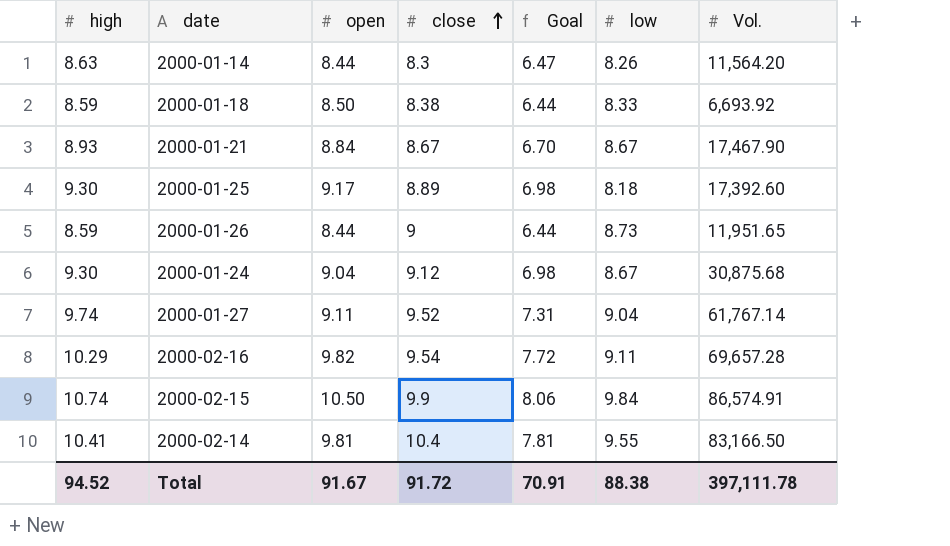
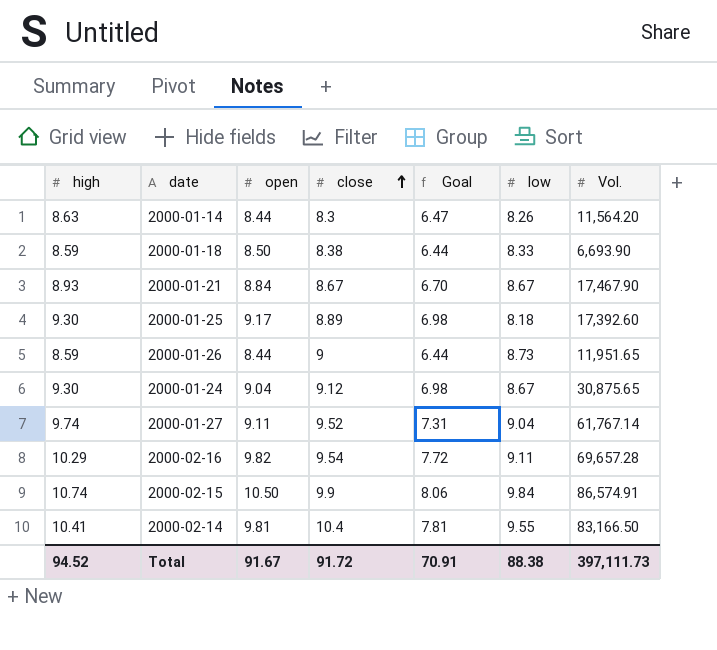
2000-01-18 | Vol.: 6,693.92 -> 6,693.90
2000-01-24 | Vol.: 30,875.68 -> 30,875.65
Total | Vol.: 397,111.78 -> 397,111.73

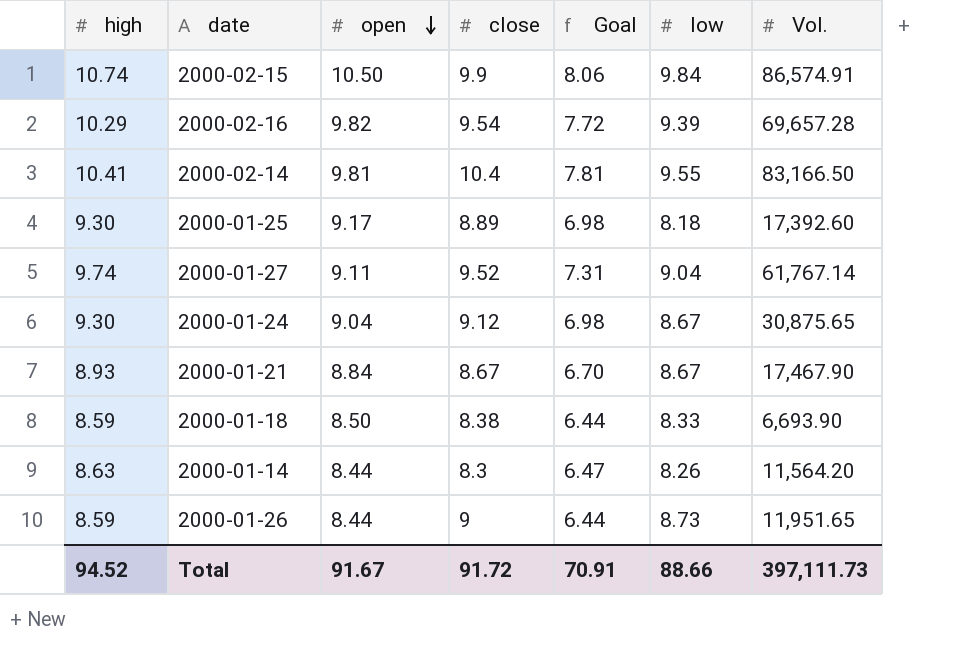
row order: close ascending -> open descending
2000-02-16 | low: 9.11 -> 9.39
Total | low: 88.38 -> 88.66

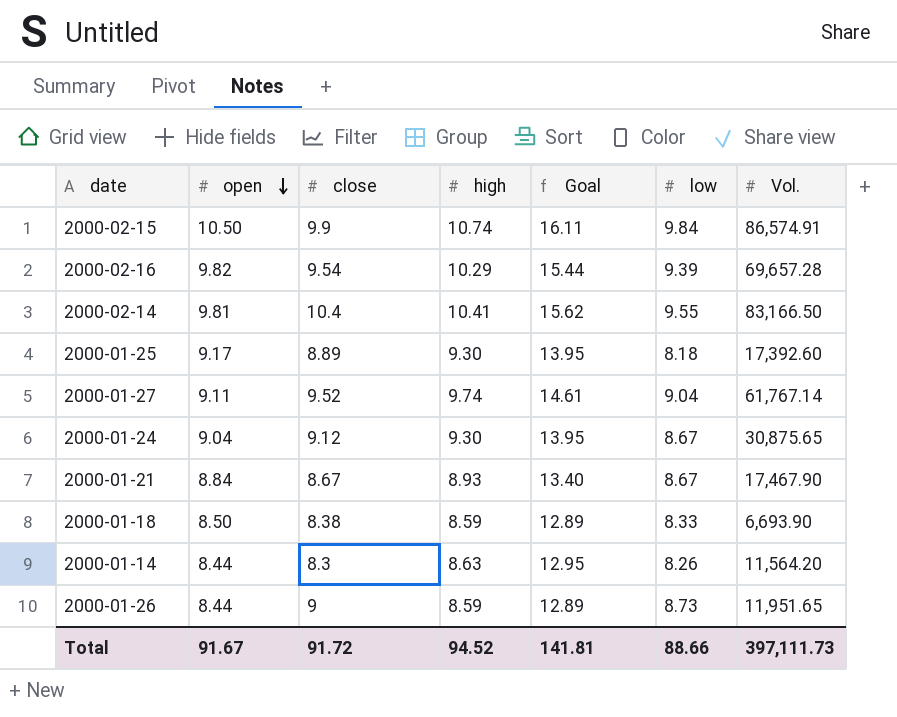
column high | position: 1 -> 4
column Goal | formula: [high] * 0.75 -> [high] * 1.5
Total | Goal: 70.91 -> 141.81

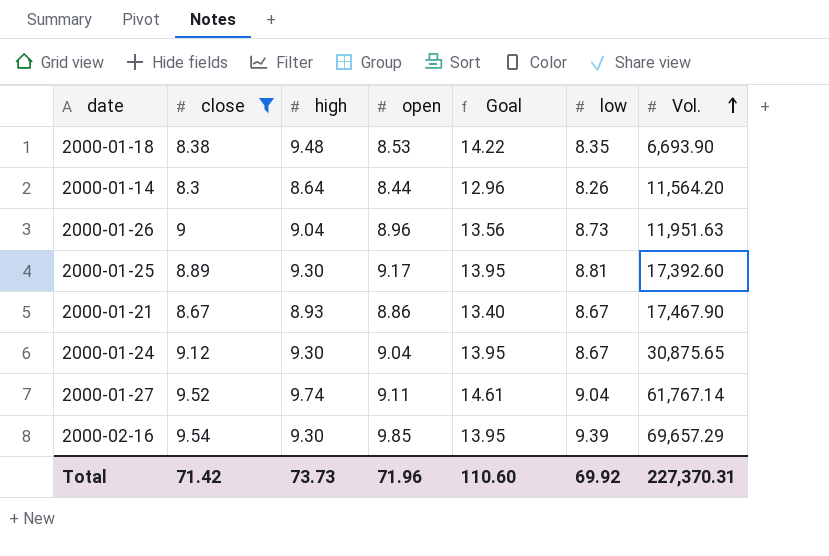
filter: none -> close <= 9.54
row order: open descending -> Vol. ascending
column open | position: 2 -> 4
2000-01-18 | high: 8.59 -> 9.48
2000-01-18 | open: 8.50 -> 8.53
2000-01-18 | Goal: 12.89 -> 14.22
2000-01-18 | low: 8.33 -> 8.35
2000-01-14 | high: 8.63 -> 8.64
2000-01-14 | Goal: 12.95 -> 12.96
2000-01-26 | high: 8.59 -> 9.04
2000-01-26 | open: 8.44 -> 8.96
2000-01-26 | Goal: 12.89 -> 13.56
2000-01-26 | Vol.: 11,951.65 -> 11,951.63
2000-01-25 | low: 8.18 -> 8.81
2000-01-21 | open: 8.84 -> 8.86
2000-02-16 | high: 10.29 -> 9.30
2000-02-16 | open: 9.82 -> 9.85
2000-02-16 | Goal: 15.44 -> 13.95
2000-02-16 | Vol.: 69,657.28 -> 69,657.29
Total | close: 91.72 -> 71.42
Total | high: 94.52 -> 73.73
Total | open: 91.67 -> 71.96
Total | Goal: 141.81 -> 110.60
Total | low: 88.66 -> 69.92
Total | Vol.: 397,111.73 -> 227,370.31

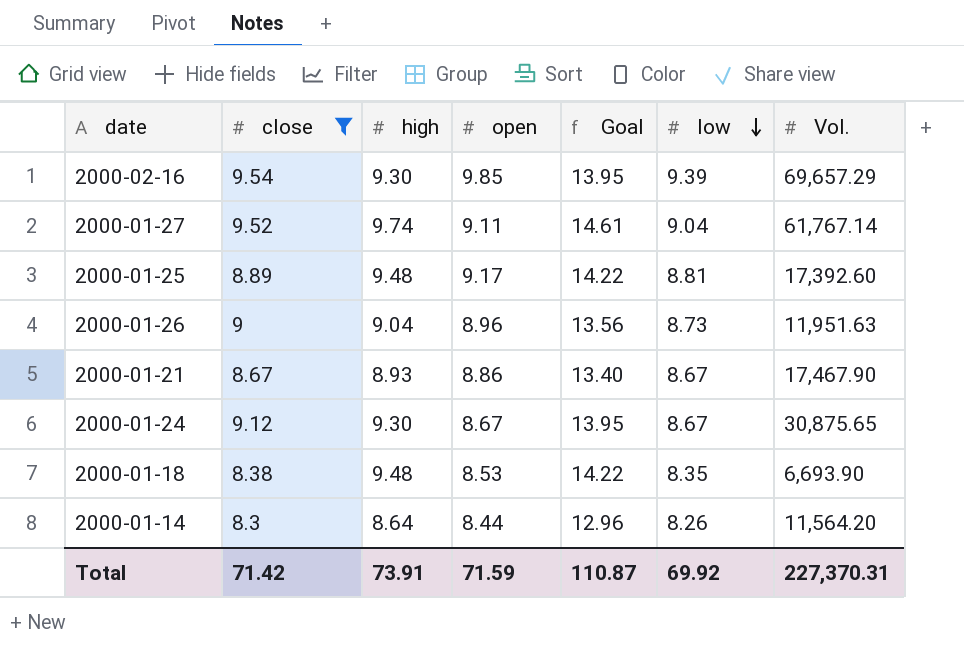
row order: Vol. ascending -> low descending
2000-01-25 | high: 9.30 -> 9.48
2000-01-25 | Goal: 13.95 -> 14.22
2000-01-24 | open: 9.04 -> 8.67
Total | high: 73.73 -> 73.91
Total | open: 71.96 -> 71.59
Total | Goal: 110.60 -> 110.87

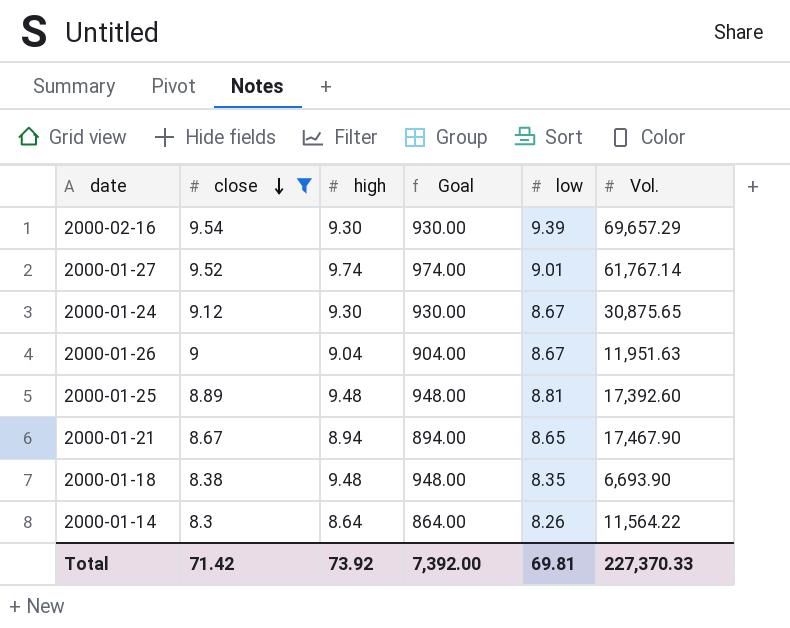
row order: low descending -> close descending
column open | position: 4 -> none
column Goal | formula: [high] * 1.5 -> [high] * 100
2000-01-27 | low: 9.04 -> 9.01
2000-01-26 | low: 8.73 -> 8.67
2000-01-21 | high: 8.93 -> 8.94
2000-01-21 | low: 8.67 -> 8.65
2000-01-14 | Vol.: 11,564.20 -> 11,564.22
Total | high: 73.91 -> 73.92
Total | Goal: 110.87 -> 7,392.00
Total | low: 69.92 -> 69.81
Total | Vol.: 227,370.31 -> 227,370.33

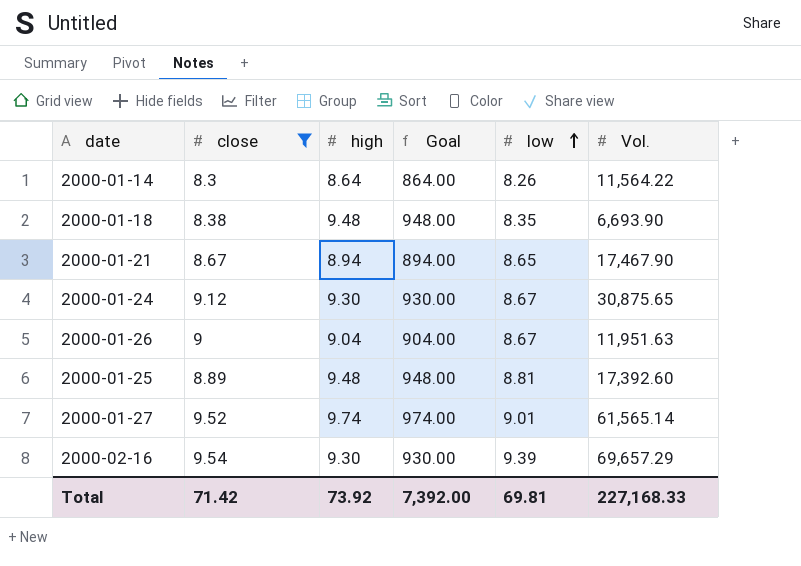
row order: close descending -> low ascending
2000-01-27 | Vol.: 61,767.14 -> 61,565.14
Total | Vol.: 227,370.33 -> 227,168.33

